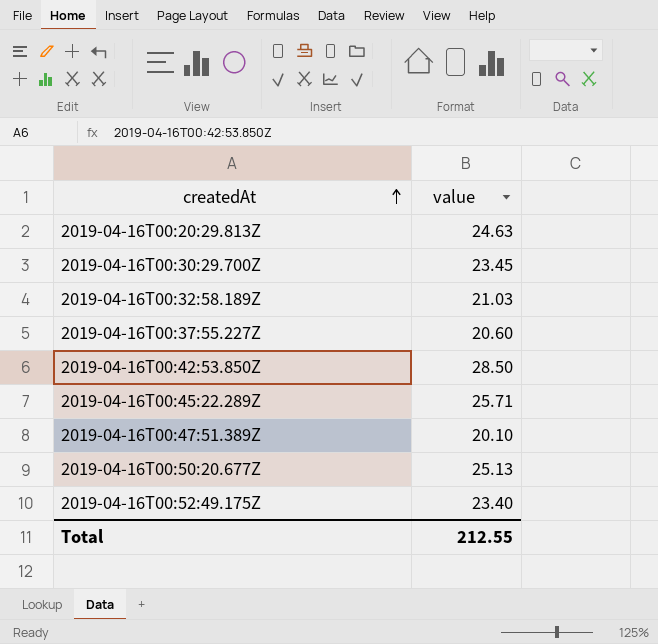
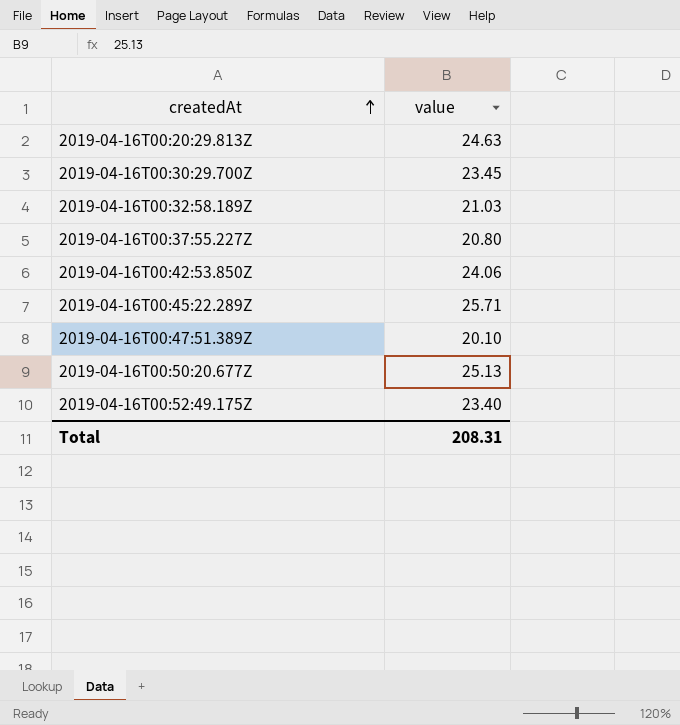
2019-04-16T00:37:55.227Z | value: 20.60 -> 20.80
2019-04-16T00:42:53.850Z | value: 28.50 -> 24.06
Total | value: 212.55 -> 208.31

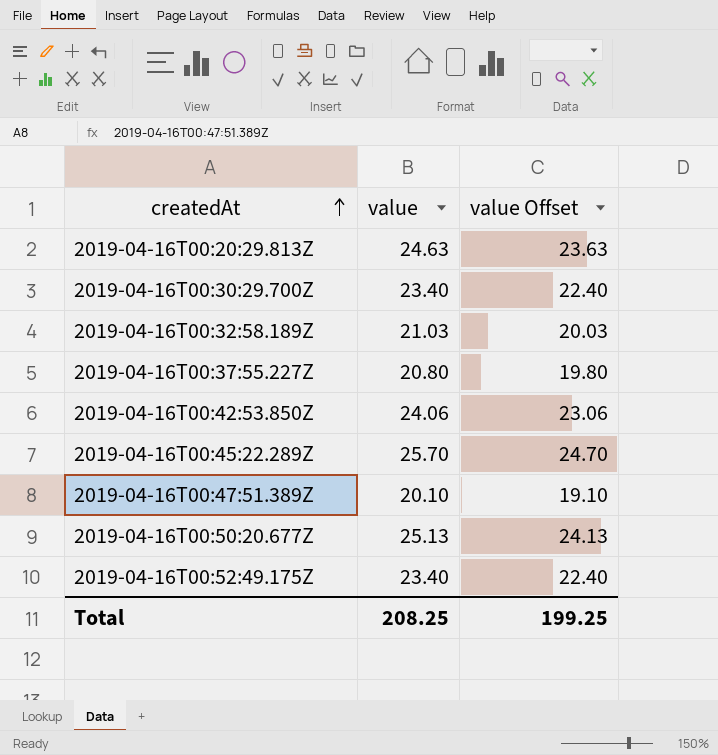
column value Offset | formula: none -> [value] - 1
2019-04-16T00:30:29.700Z | value: 23.45 -> 23.40
2019-04-16T00:45:22.289Z | value: 25.71 -> 25.70
Total | value: 208.31 -> 208.25

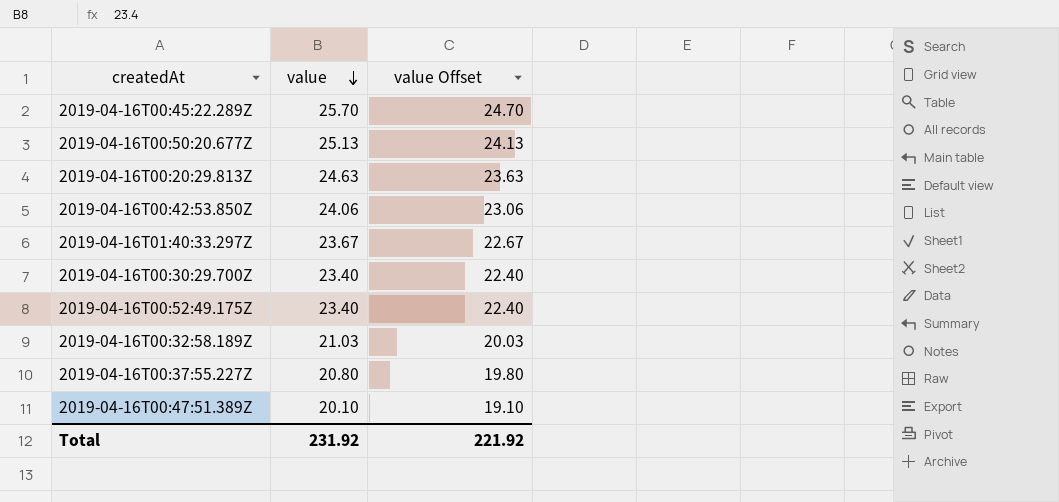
row order: createdAt ascending -> value descending
row 2019-04-16T01:40:33.297Z: none -> 23.67 | 22.67
Total | value: 208.25 -> 231.92
Total | value Offset: 199.25 -> 221.92

